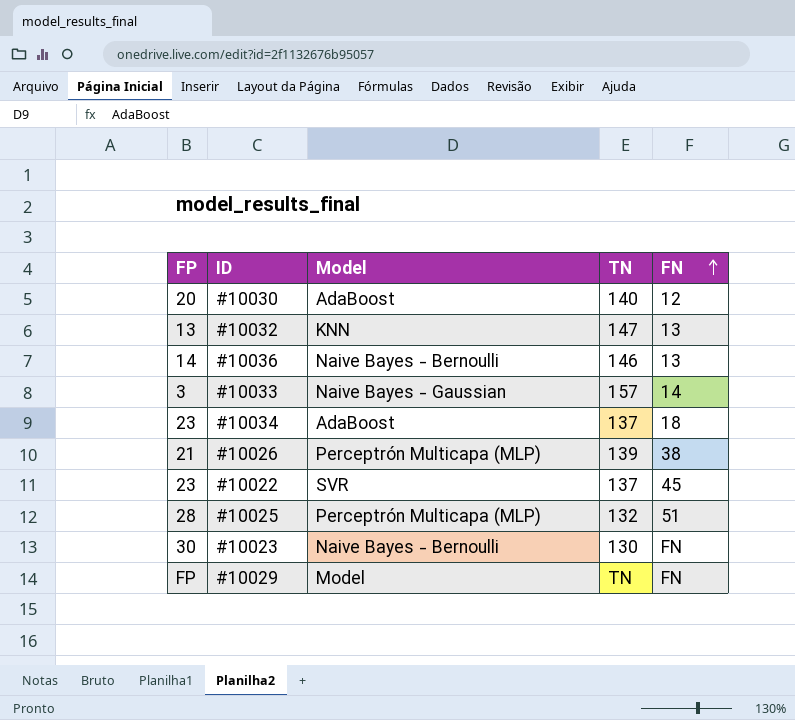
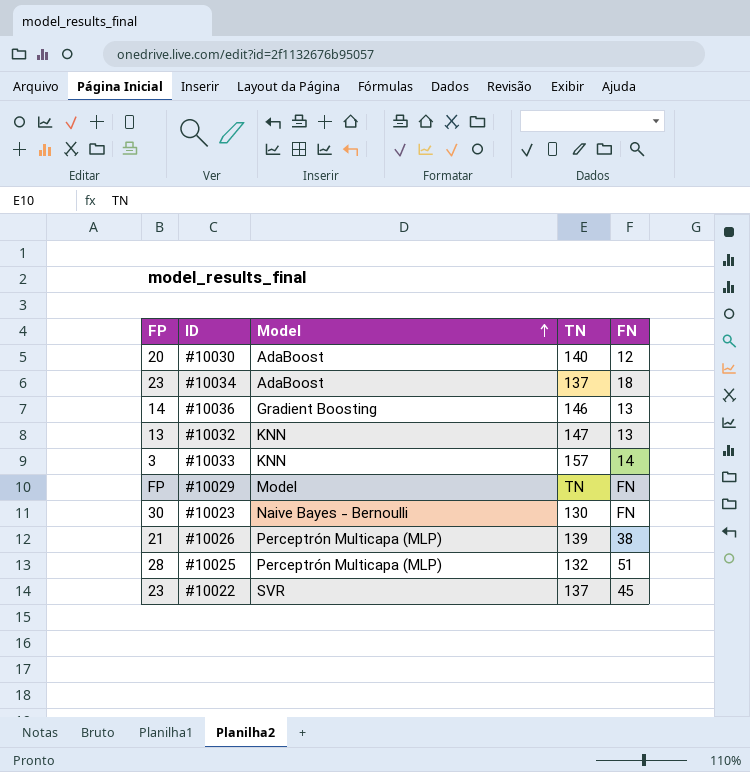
row order: FN ascending -> Model ascending
#10036 | Model: Naive Bayes - Bernoulli -> Gradient Boosting
#10033 | Model: Naive Bayes - Gaussian -> KNN

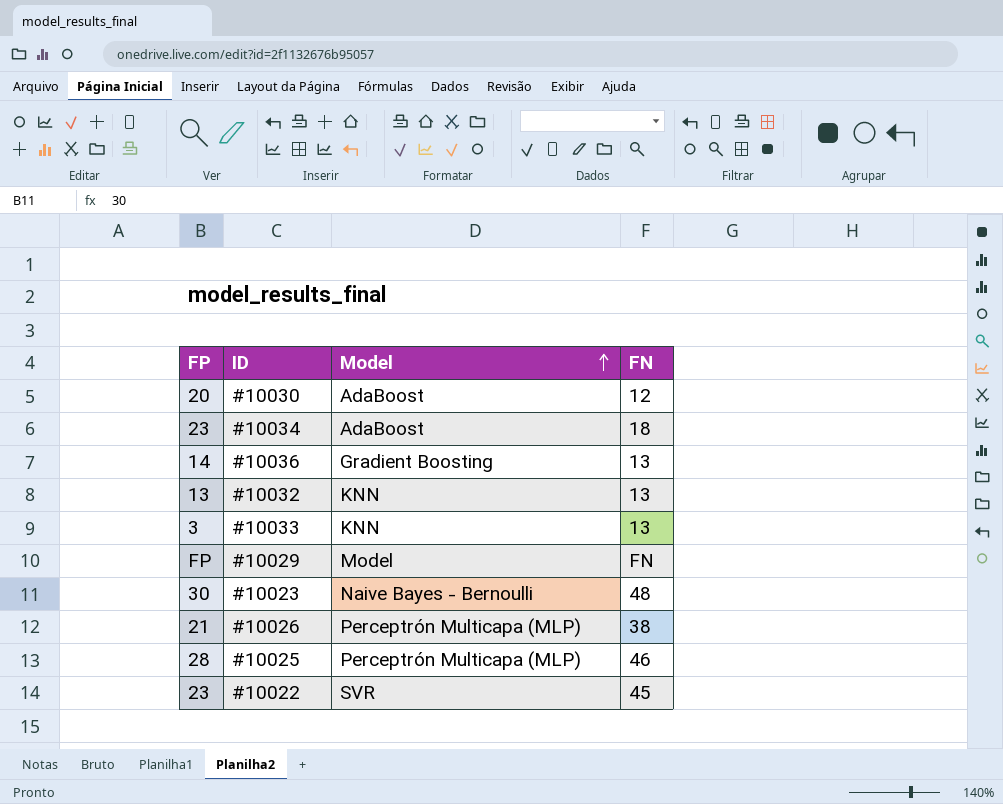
column TN | position: 4 -> none
#10033 | FN: 14 -> 13
#10023 | FN: FN -> 48
#10025 | FN: 51 -> 46

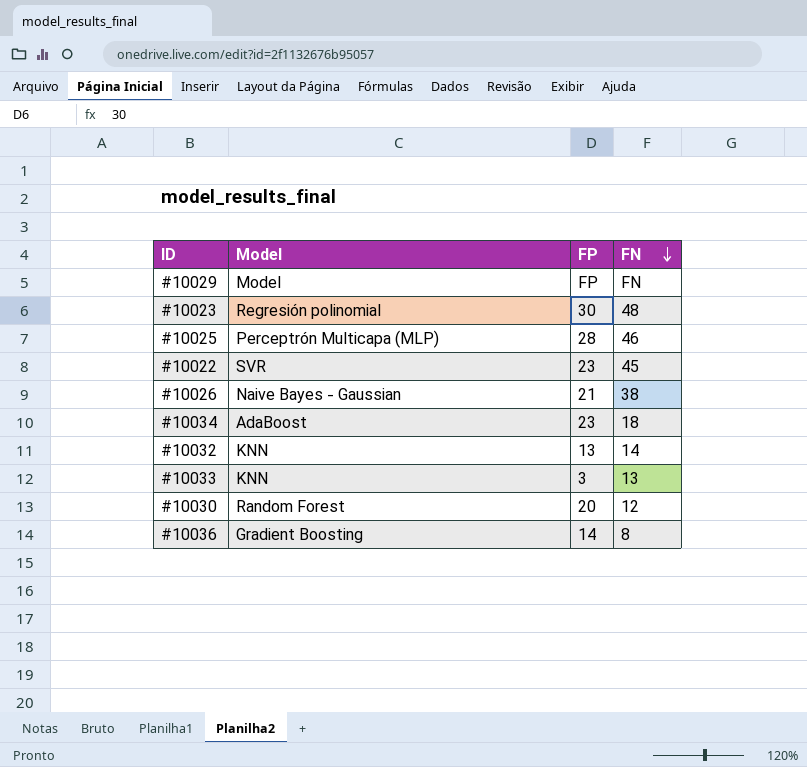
row order: Model ascending -> FN descending
column FP | position: 1 -> 3
#10023 | Model: Naive Bayes - Bernoulli -> Regresión polinomial
#10026 | Model: Perceptrón Multicapa (MLP) -> Naive Bayes - Gaussian
#10032 | FN: 13 -> 14
#10030 | Model: AdaBoost -> Random Forest
#10036 | FN: 13 -> 8

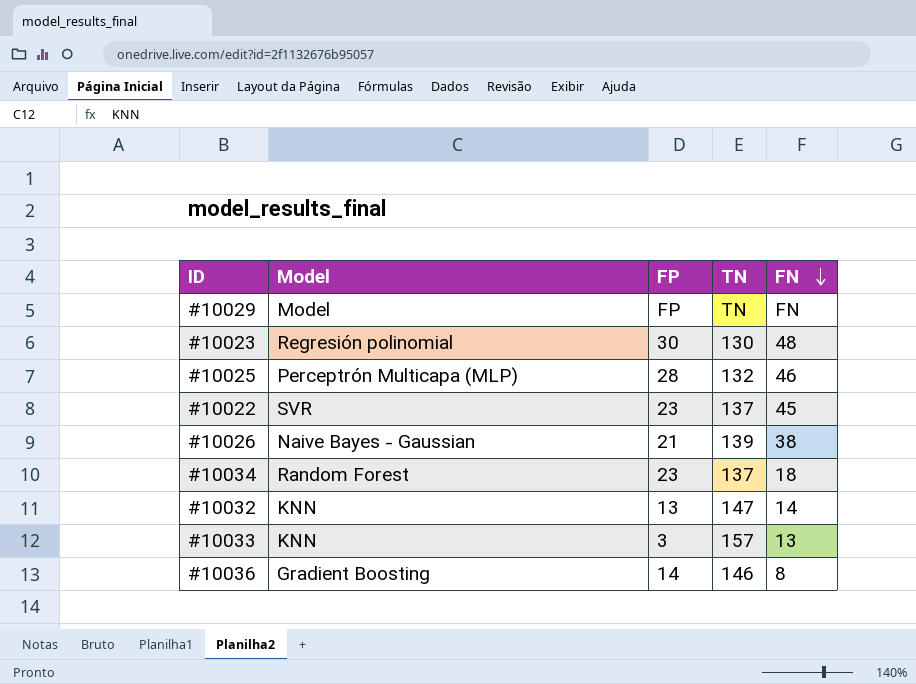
column TN | position: none -> 4
row #10030: Random Forest | 20 | 12 -> none
#10034 | Model: AdaBoost -> Random Forest

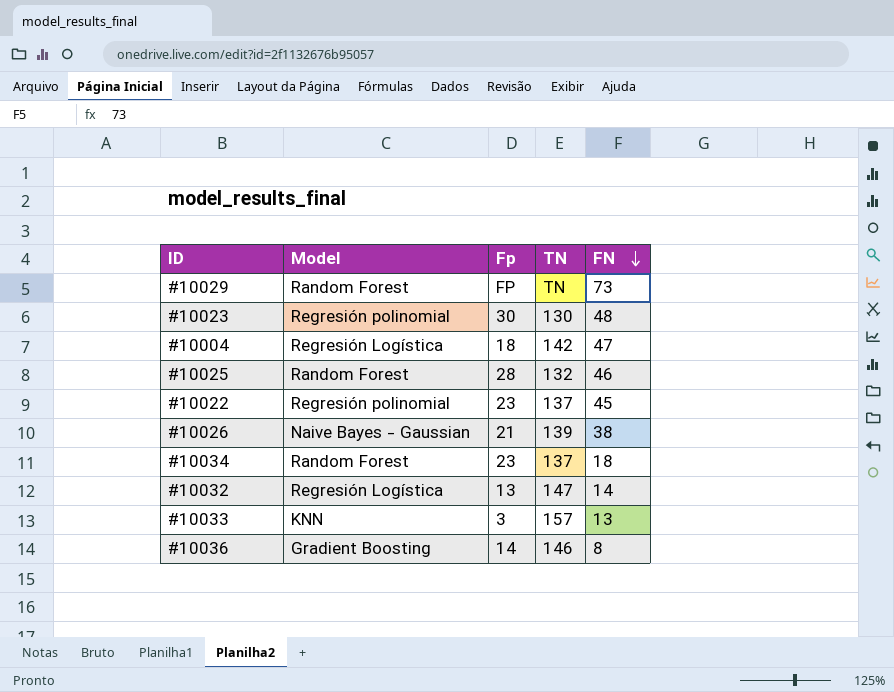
column name: FP -> Fp
#10029 | Model: Model -> Random Forest
#10029 | FN: FN -> 73
row #10004: none -> Regresión Logística | 18 | 142 | 47
#10025 | Model: Perceptrón Multicapa (MLP) -> Random Forest
#10022 | Model: SVR -> Regresión polinomial
#10032 | Model: KNN -> Regresión Logística

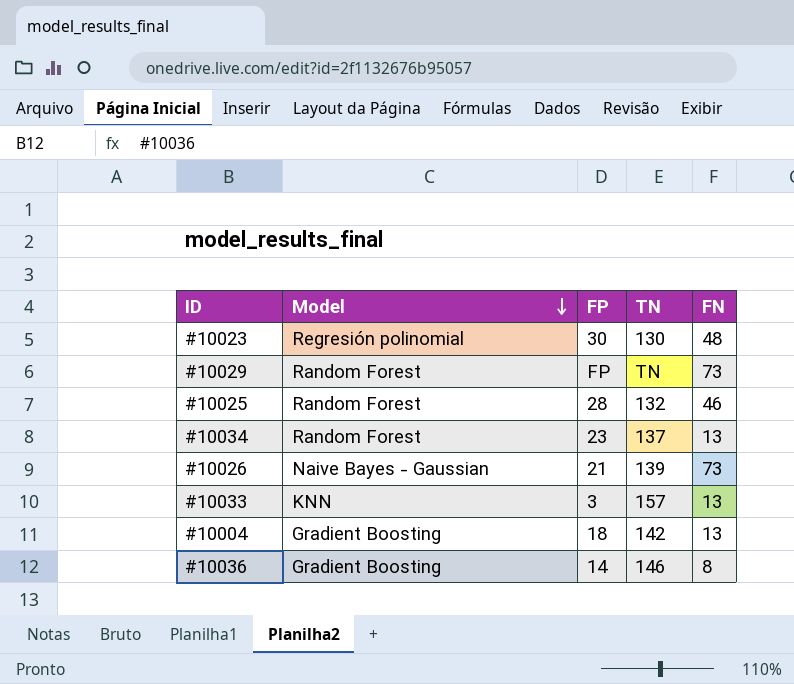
row order: FN descending -> Model descending
column name: Fp -> FP
row #10022: Regresión polinomial | 23 | 137 | 45 -> none
row #10032: Regresión Logística | 13 | 147 | 14 -> none
#10034 | FN: 18 -> 13
#10026 | FN: 38 -> 73
#10004 | Model: Regresión Logística -> Gradient Boosting
#10004 | FN: 47 -> 13

